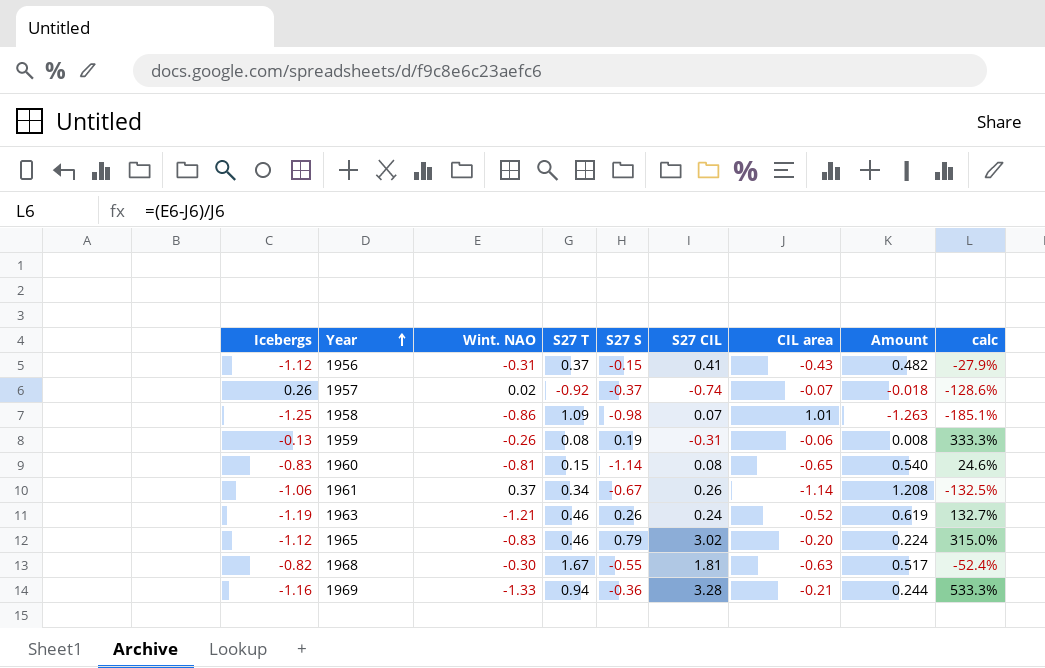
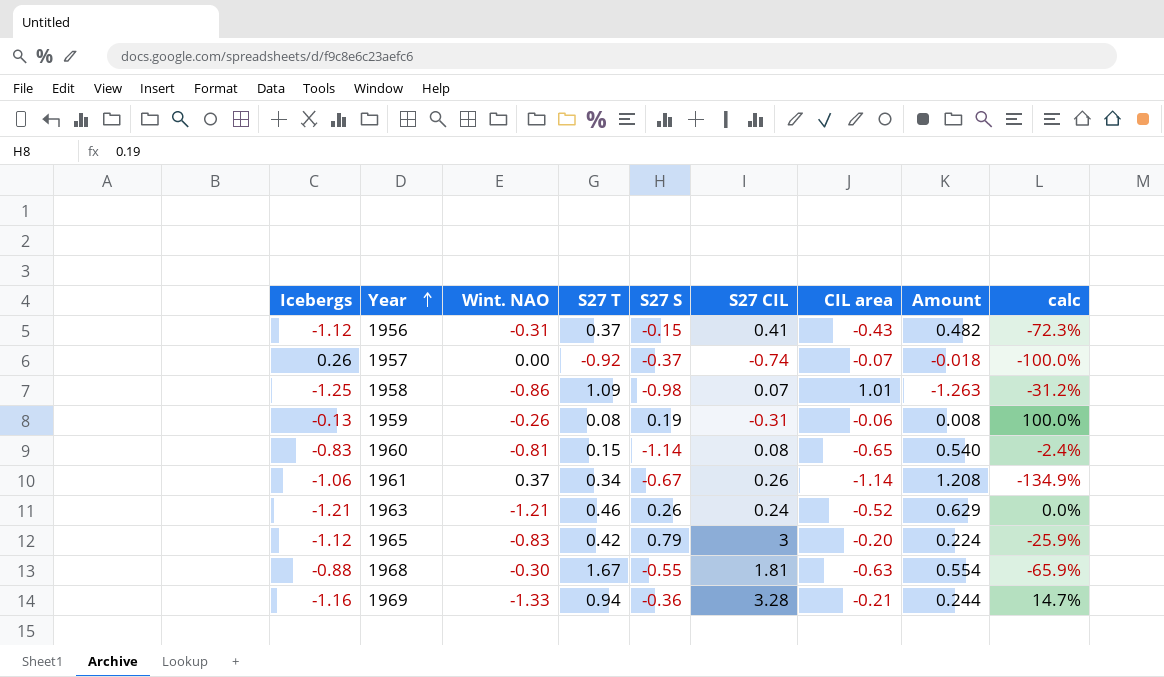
column calc | formula: ([Wint. NAO] - [CIL area]) / [CIL area] -> ([Wint. NAO] - [Icebergs]) / [Icebergs]
1957 | Wint. NAO: 0.02 -> 0.00
1963 | Icebergs: -1.19 -> -1.21
1963 | Amount: 0.619 -> 0.629
1965 | S27 T: 0.46 -> 0.42
1965 | S27 CIL: 3.02 -> 3
1968 | Icebergs: -0.82 -> -0.88
1968 | Amount: 0.517 -> 0.554

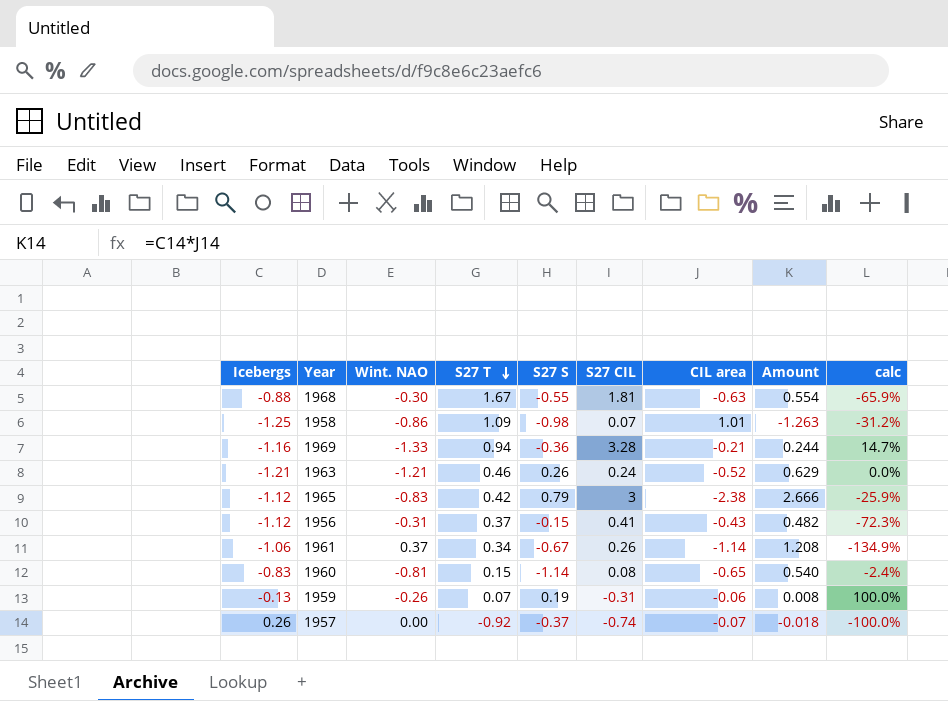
row order: Year ascending -> S27 T descending
1965 | CIL area: -0.20 -> -2.38
1965 | Amount: 0.224 -> 2.666
1959 | S27 T: 0.08 -> 0.07

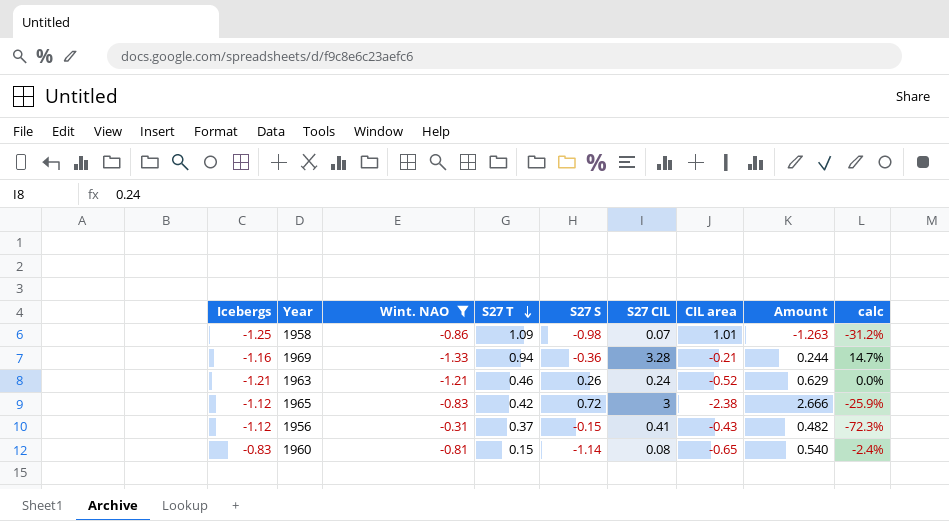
filter: none -> Wint. NAO <= -0.31
1965 | S27 S: 0.79 -> 0.72

